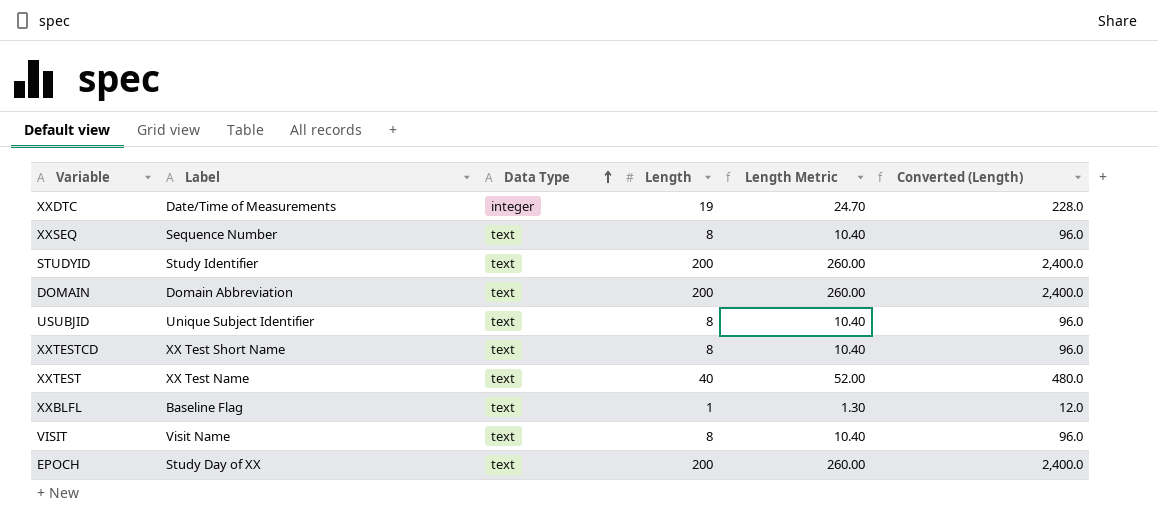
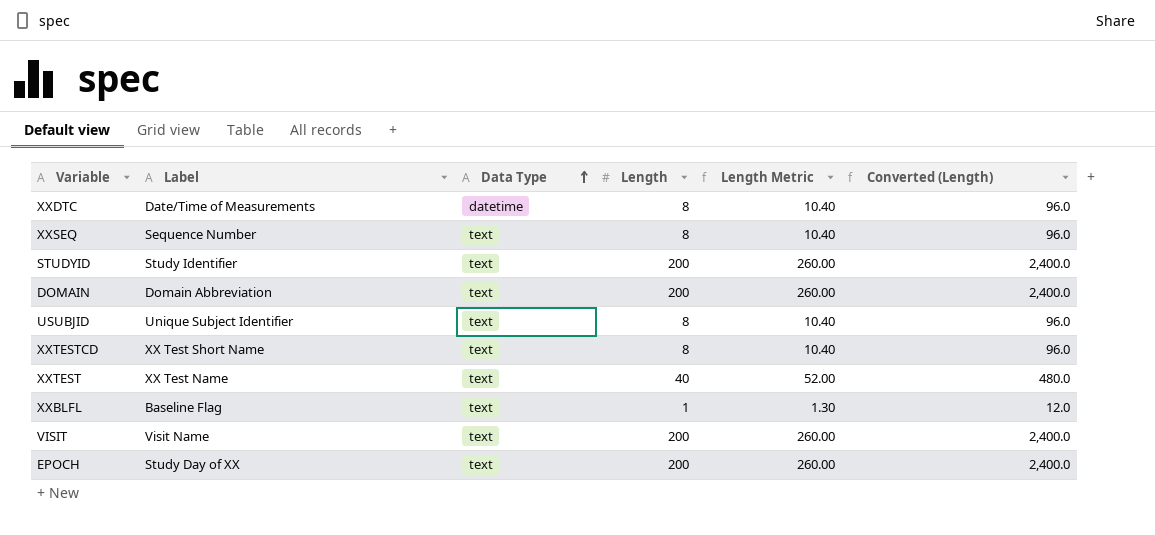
XXDTC | Data Type: integer -> datetime
XXDTC | Length: 19 -> 8
XXDTC | Length Metric: 24.70 -> 10.40
XXDTC | Converted (Length): 228.0 -> 96.0
VISIT | Length: 8 -> 200
VISIT | Length Metric: 10.40 -> 260.00
VISIT | Converted (Length): 96.0 -> 2,400.0

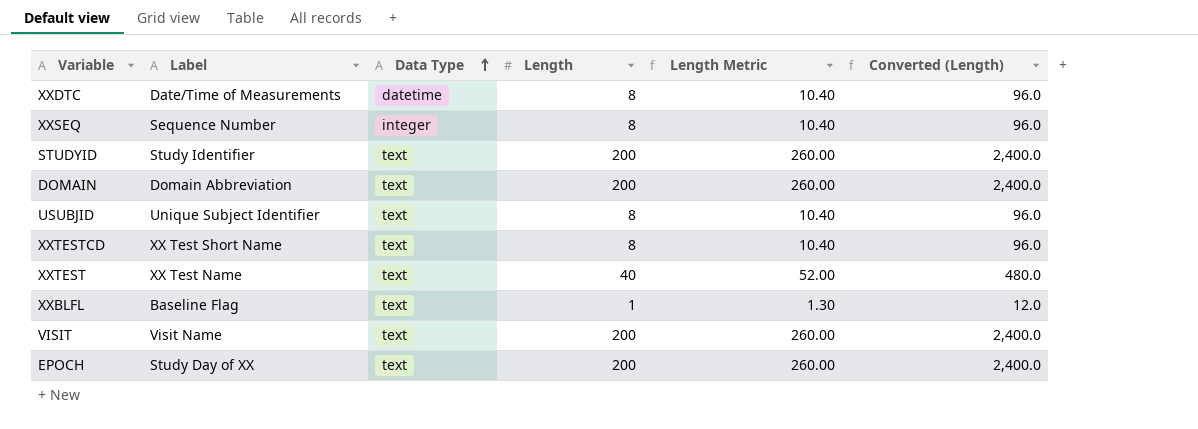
XXSEQ | Data Type: text -> integer

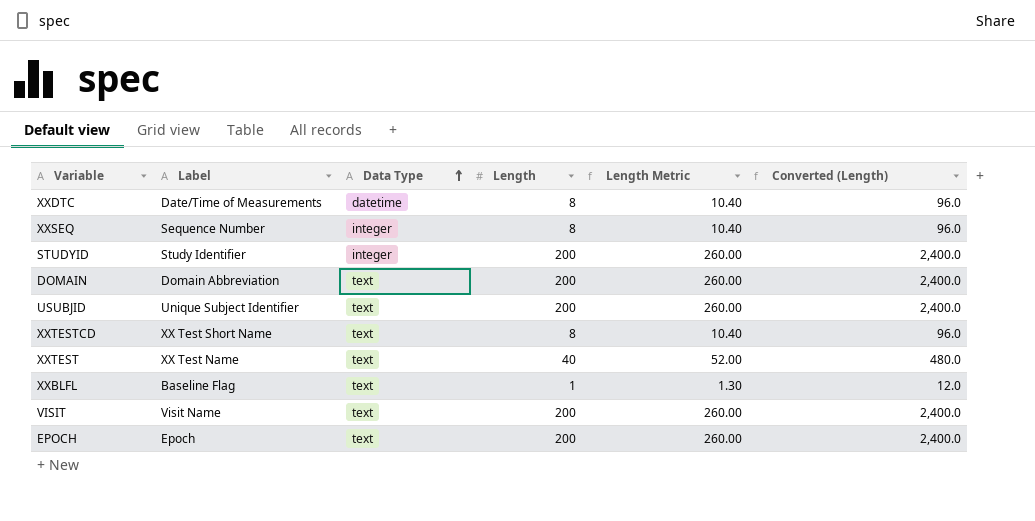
STUDYID | Data Type: text -> integer
USUBJID | Length: 8 -> 200
USUBJID | Length Metric: 10.40 -> 260.00
USUBJID | Converted (Length): 96.0 -> 2,400.0
EPOCH | Label: Study Day of XX -> Epoch

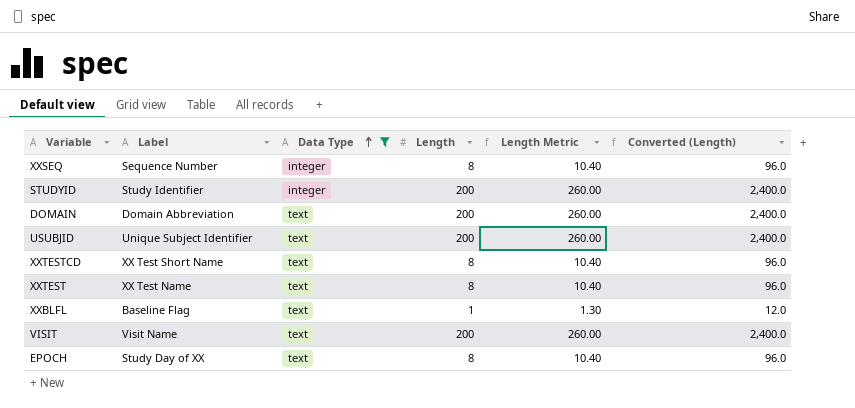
filter: none -> Data Type != datetime
XXTEST | Length: 40 -> 8
XXTEST | Length Metric: 52.00 -> 10.40
XXTEST | Converted (Length): 480.0 -> 96.0
EPOCH | Label: Epoch -> Study Day of XX
EPOCH | Length: 200 -> 8
EPOCH | Length Metric: 260.00 -> 10.40
EPOCH | Converted (Length): 2,400.0 -> 96.0

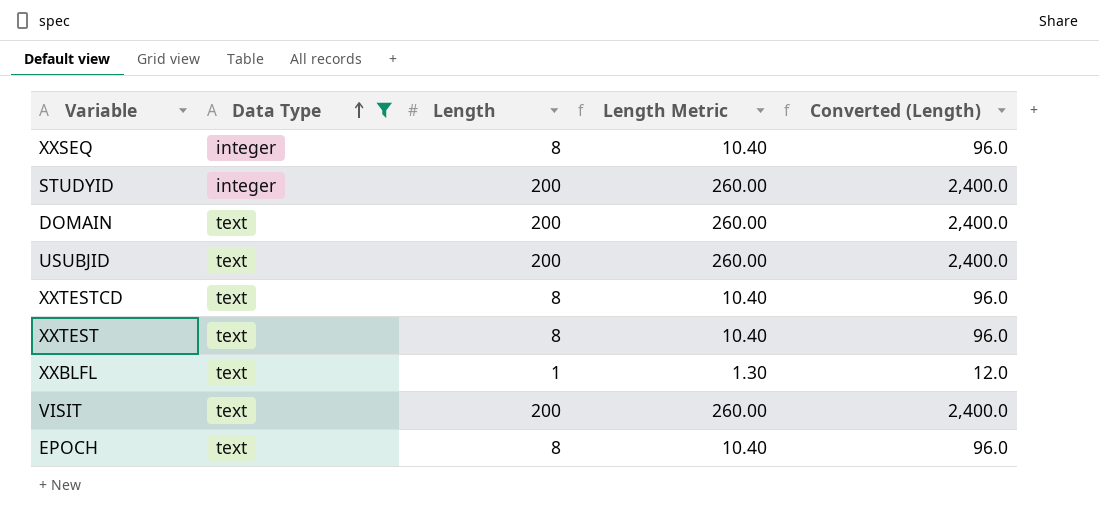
column Label | position: 2 -> none

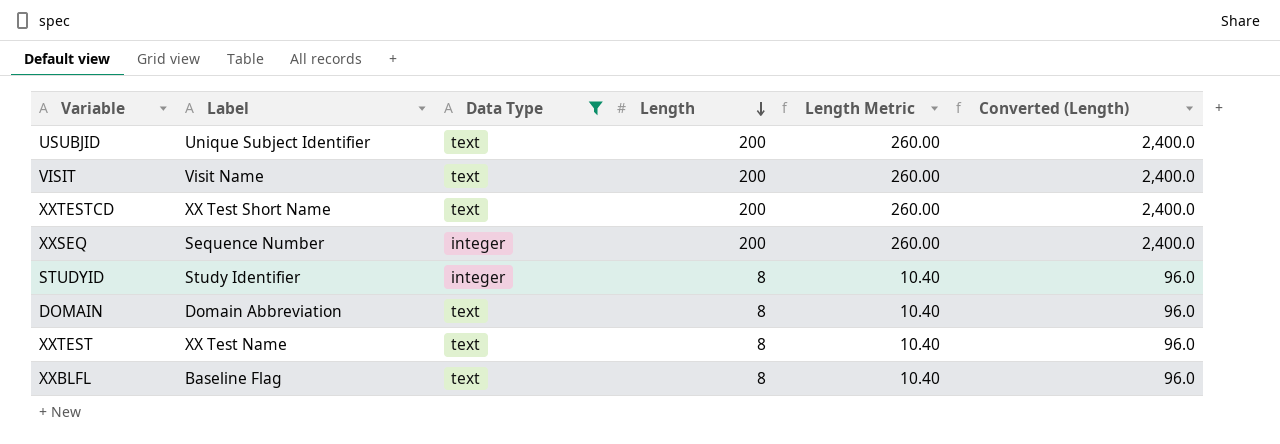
row order: Data Type ascending -> Length descending
column Label | position: none -> 2
row EPOCH: text | 8 | 10.40 | 96.0 -> none
XXTESTCD | Length: 8 -> 200
XXTESTCD | Length Metric: 10.40 -> 260.00
XXTESTCD | Converted (Length): 96.0 -> 2,400.0
XXSEQ | Length: 8 -> 200
XXSEQ | Length Metric: 10.40 -> 260.00
XXSEQ | Converted (Length): 96.0 -> 2,400.0
STUDYID | Length: 200 -> 8
STUDYID | Length Metric: 260.00 -> 10.40
STUDYID | Converted (Length): 2,400.0 -> 96.0
DOMAIN | Length: 200 -> 8
DOMAIN | Length Metric: 260.00 -> 10.40
DOMAIN | Converted (Length): 2,400.0 -> 96.0
XXBLFL | Length: 1 -> 8
XXBLFL | Length Metric: 1.30 -> 10.40
XXBLFL | Converted (Length): 12.0 -> 96.0

